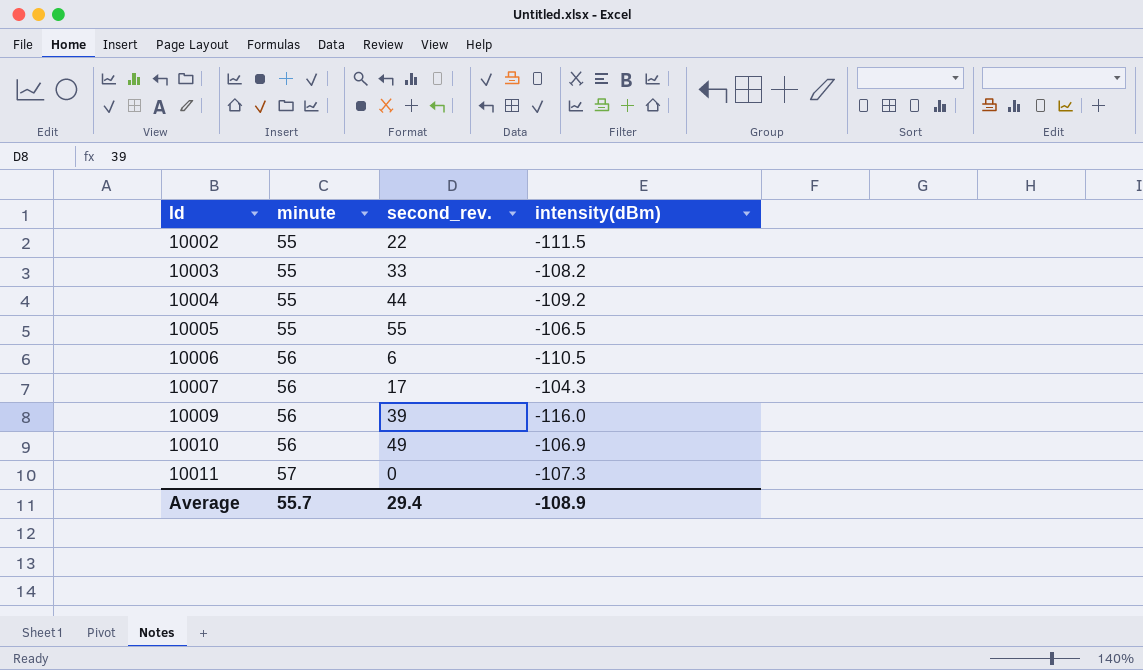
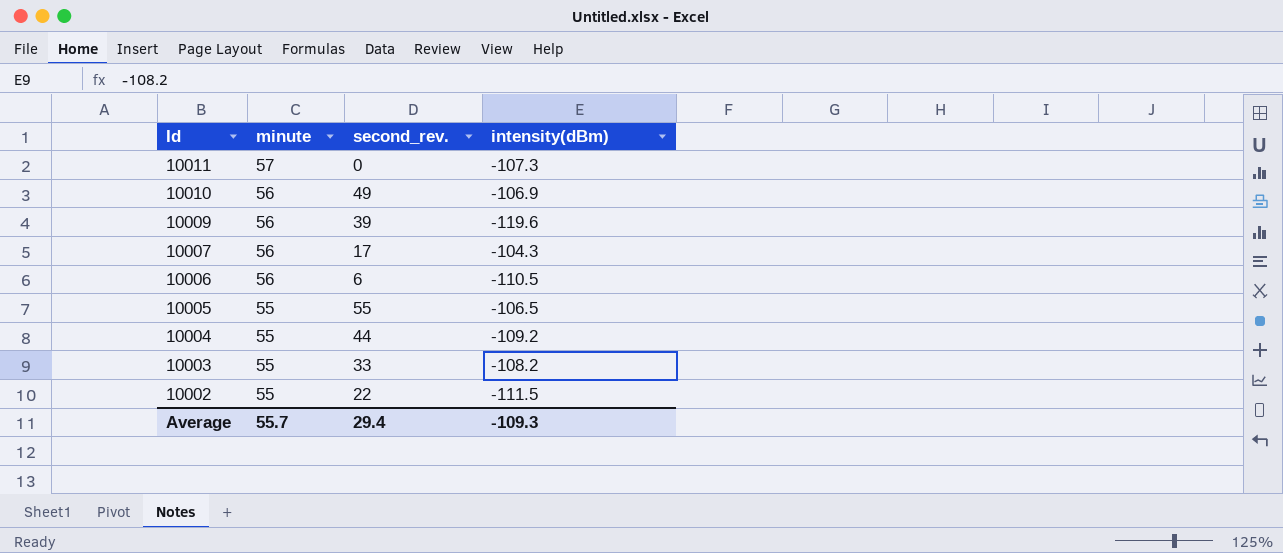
row order: Id ascending -> Id descending
10009 | intensity(dBm): -116.0 -> -119.6
Average | intensity(dBm): -108.9 -> -109.3

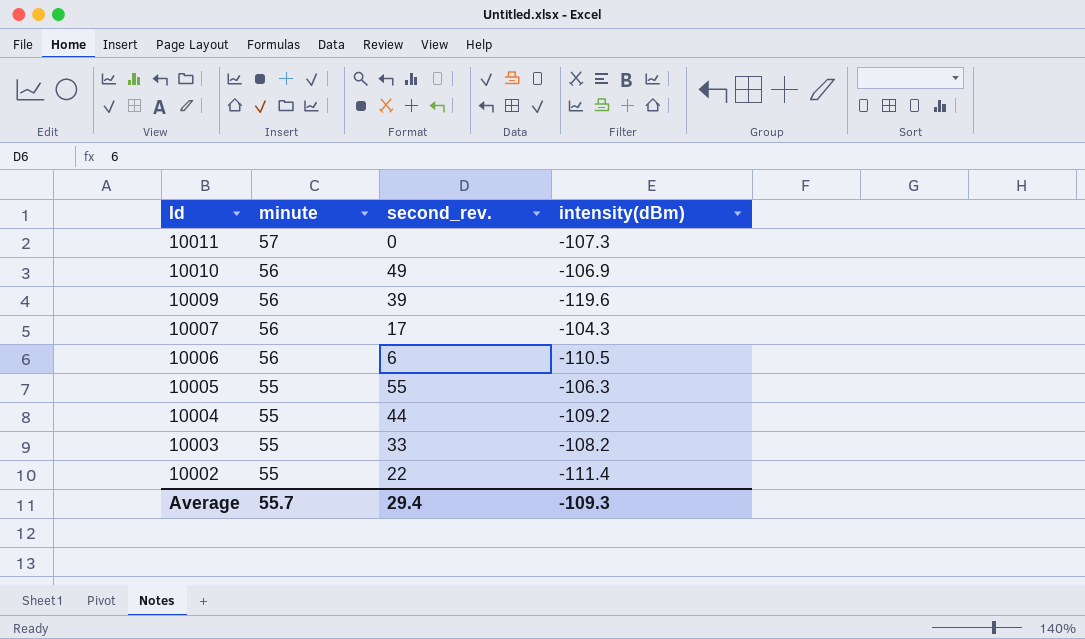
10005 | intensity(dBm): -106.5 -> -106.3
10002 | intensity(dBm): -111.5 -> -111.4

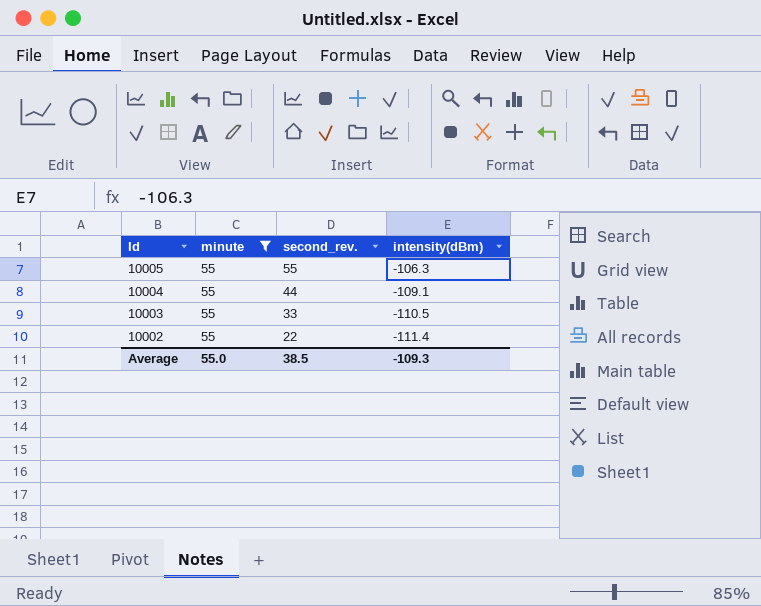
filter: none -> minute = 55
10004 | intensity(dBm): -109.2 -> -109.1
10003 | intensity(dBm): -108.2 -> -110.5
Average | minute: 55.7 -> 55.0
Average | second_rev.: 29.4 -> 38.5

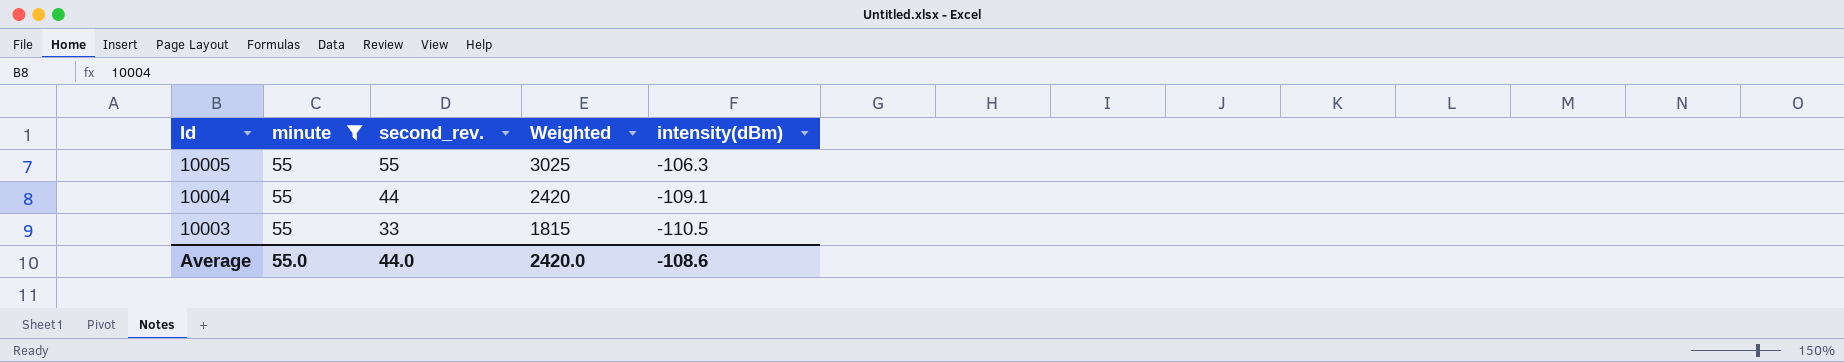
column Weighted | formula: none -> [minute] * [second_rev.]
row 10002: 55 | 22 | -111.4 -> none
Average | second_rev.: 38.5 -> 44.0
Average | intensity(dBm): -109.3 -> -108.6

